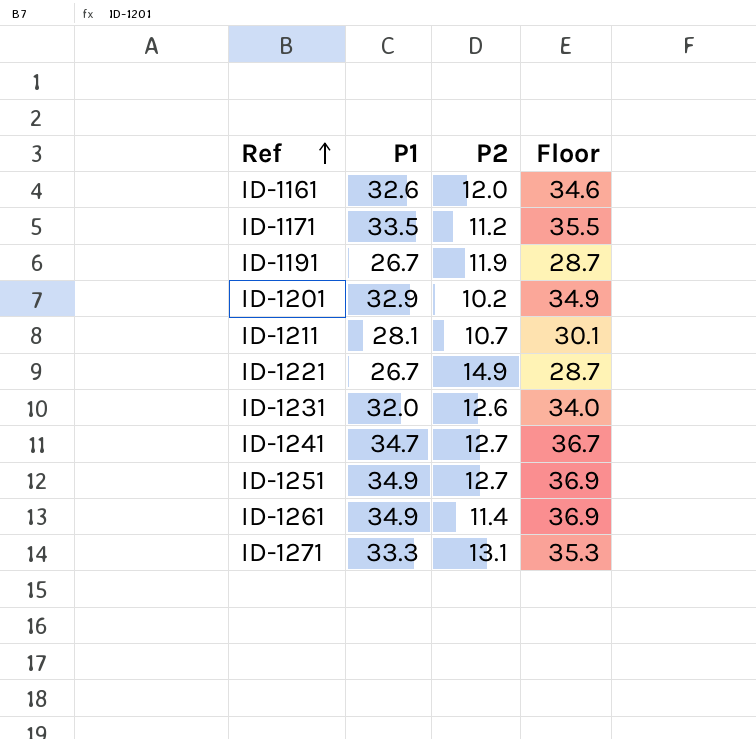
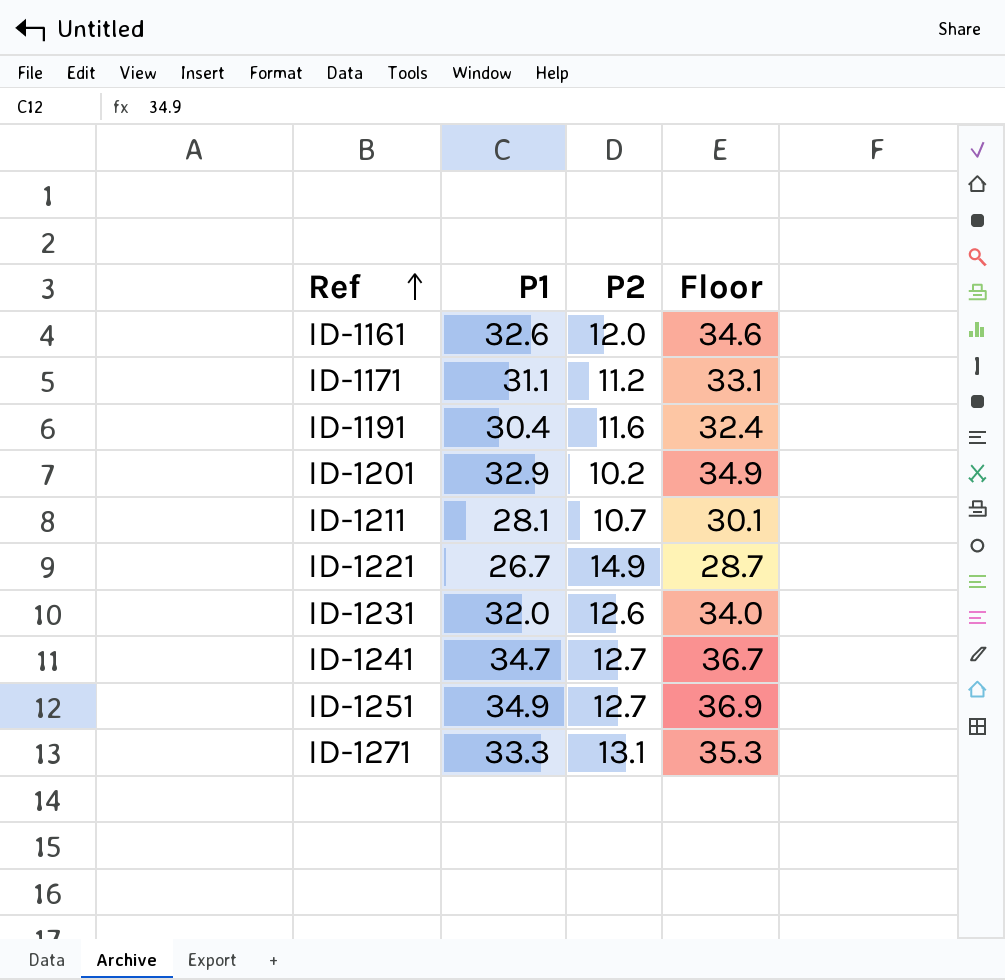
row ID-1261: 34.9 | 11.4 | 36.9 -> none
ID-1171 | P1: 33.5 -> 31.1
ID-1171 | Floor: 35.5 -> 33.1
ID-1191 | P1: 26.7 -> 30.4
ID-1191 | P2: 11.9 -> 11.6
ID-1191 | Floor: 28.7 -> 32.4

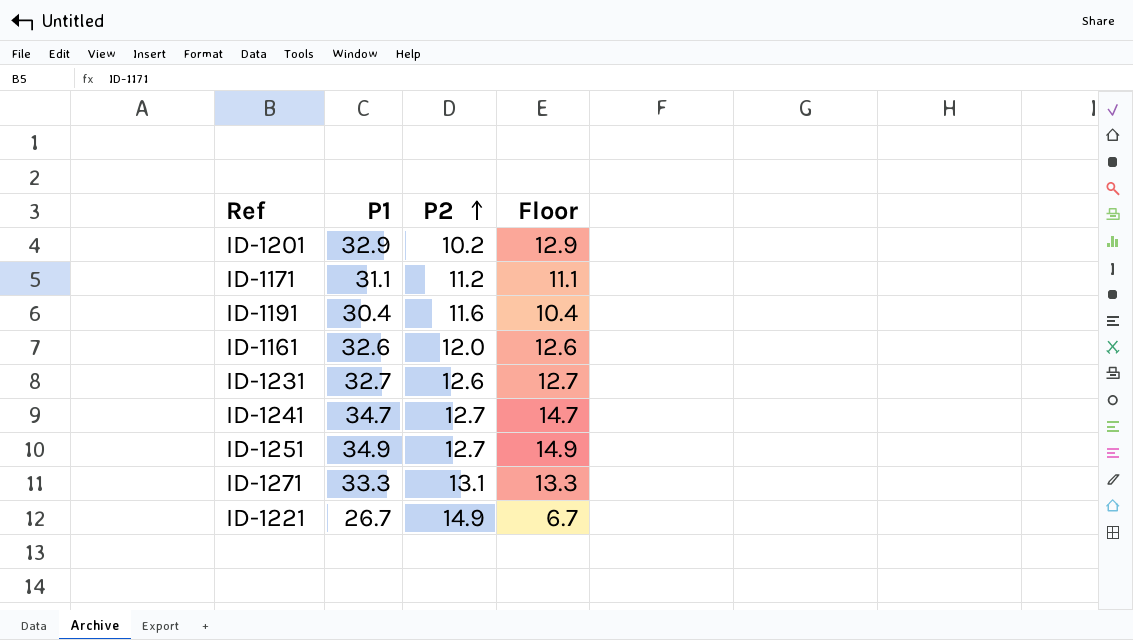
row order: Ref ascending -> P2 ascending
column Floor | formula: [P1] + 2 -> [P1] - 20
row ID-1211: 28.1 | 10.7 | 30.1 -> none
ID-1231 | P1: 32.0 -> 32.7

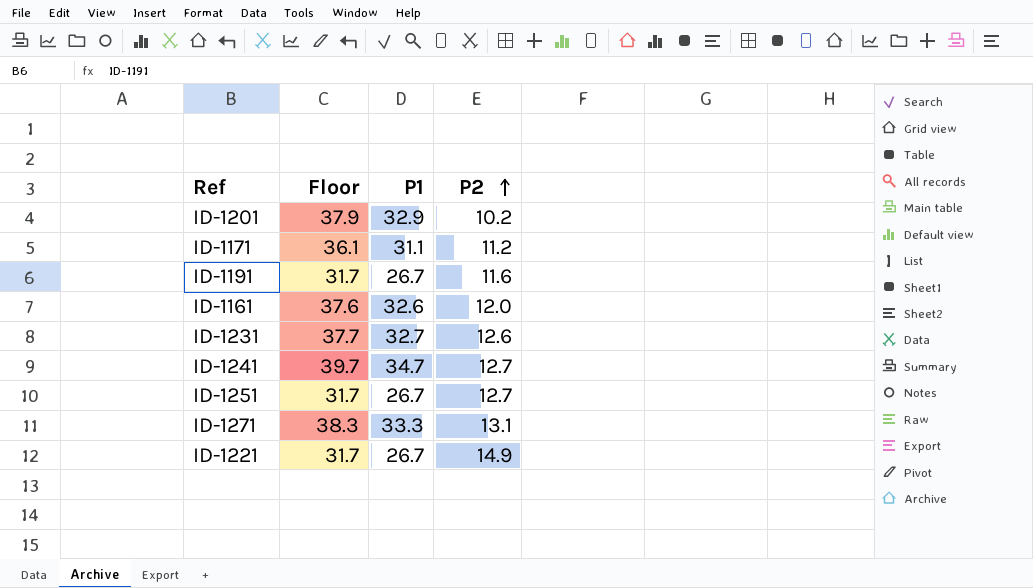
column Floor | formula: [P1] - 20 -> [P1] + 5
column Floor | position: 4 -> 2
ID-1191 | P1: 30.4 -> 26.7
ID-1251 | P1: 34.9 -> 26.7

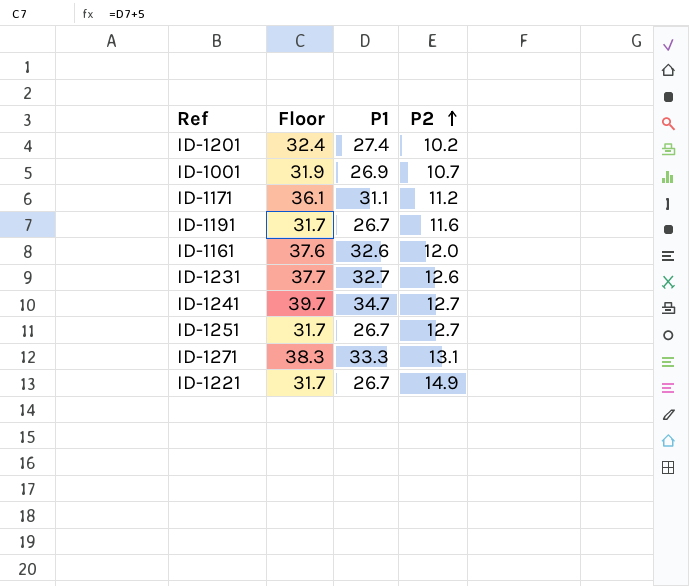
ID-1201 | Floor: 37.9 -> 32.4
ID-1201 | P1: 32.9 -> 27.4
row ID-1001: none -> 31.9 | 26.9 | 10.7

